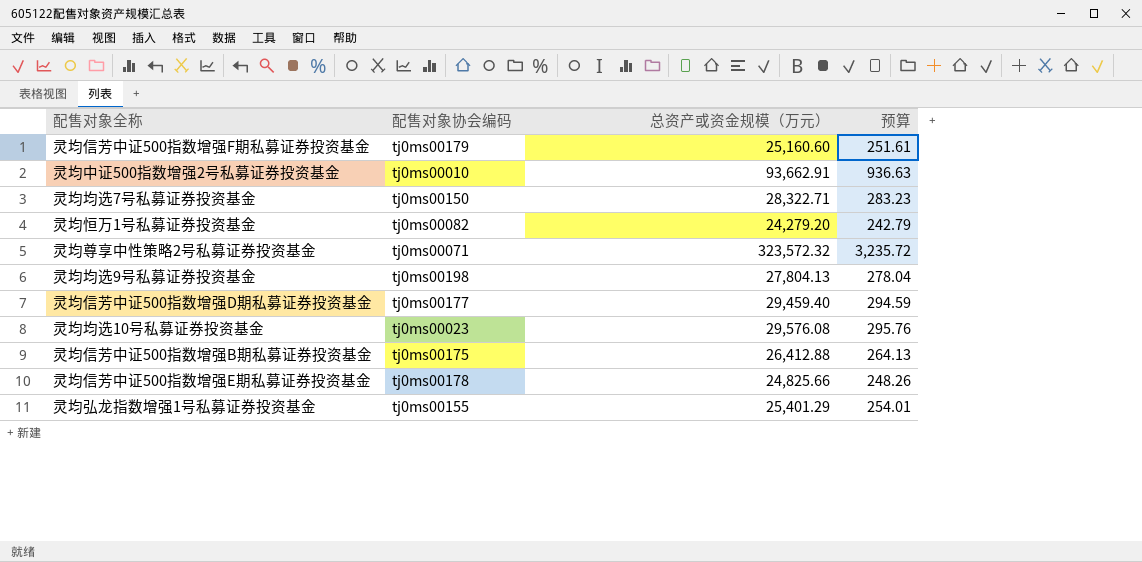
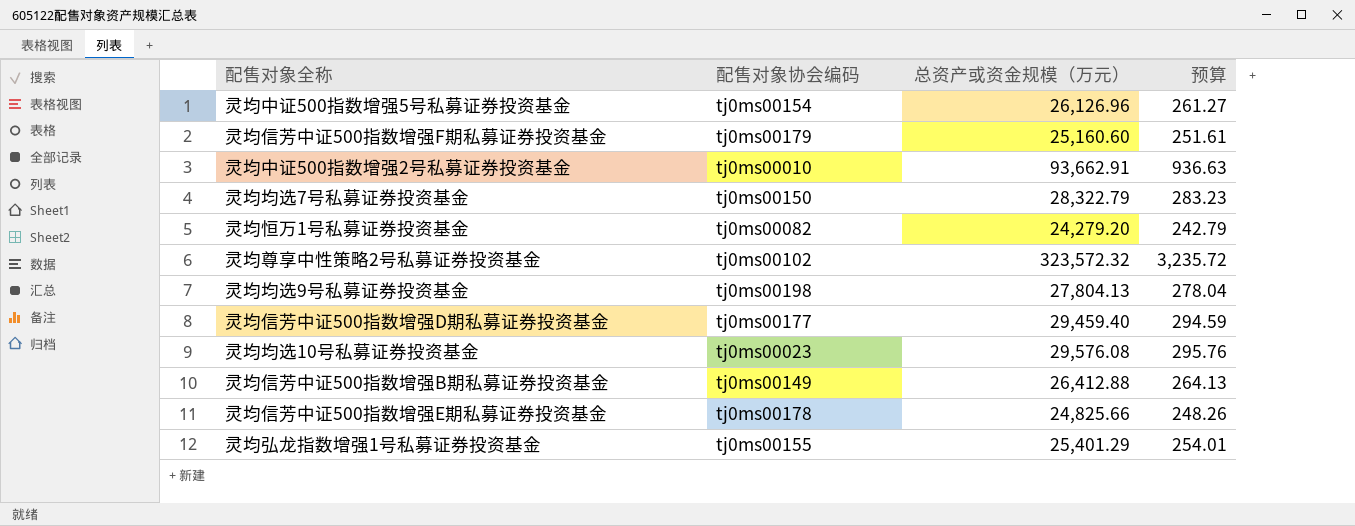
row 灵均中证500指数增强5号私募证券投资基金: none -> tj0ms00154 | 26,126.96 | 261.27
灵均均选7号私募证券投资基金 | 总资产或资金规模（万元）: 28,322.71 -> 28,322.79
灵均尊享中性策略2号私募证券投资基金 | 配售对象协会编码: tj0ms00071 -> tj0ms00102
灵均信芳中证500指数增强B期私募证券投资基金 | 配售对象协会编码: tj0ms00175 -> tj0ms00149

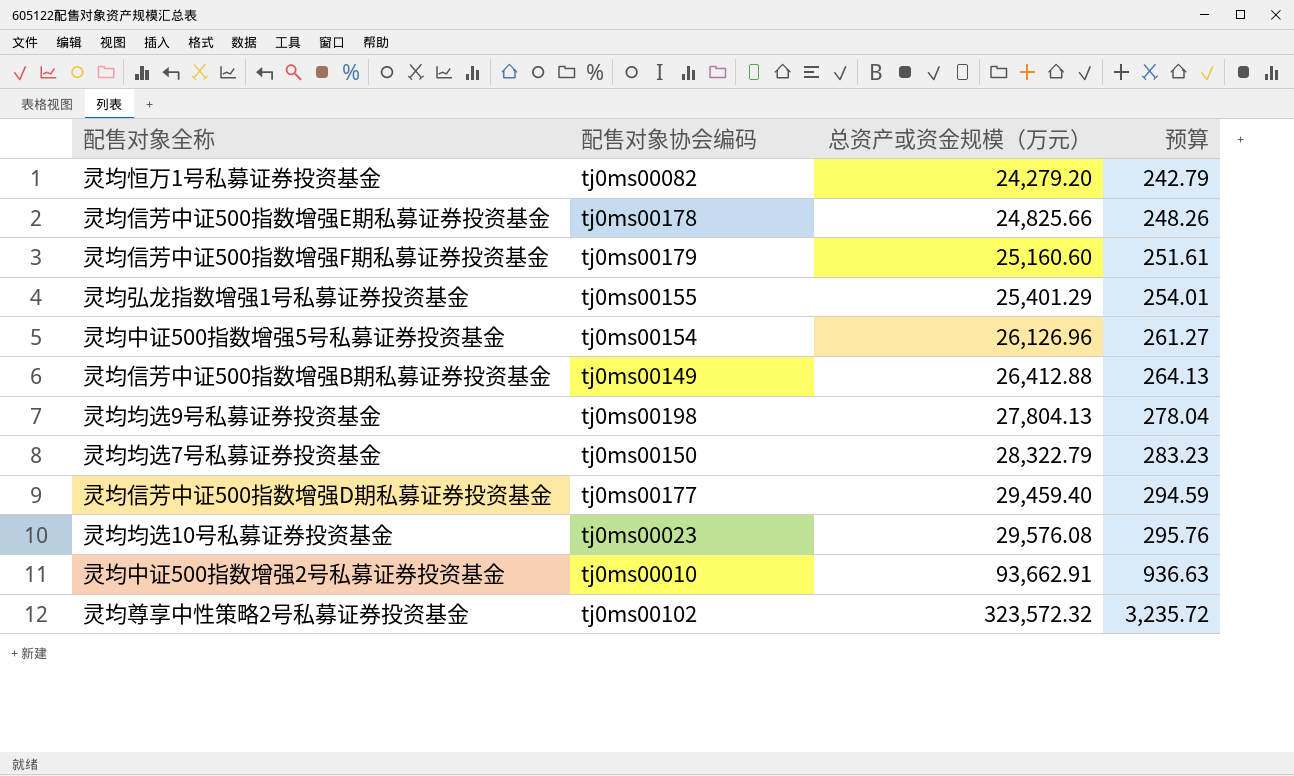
row order: none -> 总资产或资金规模（万元） ascending

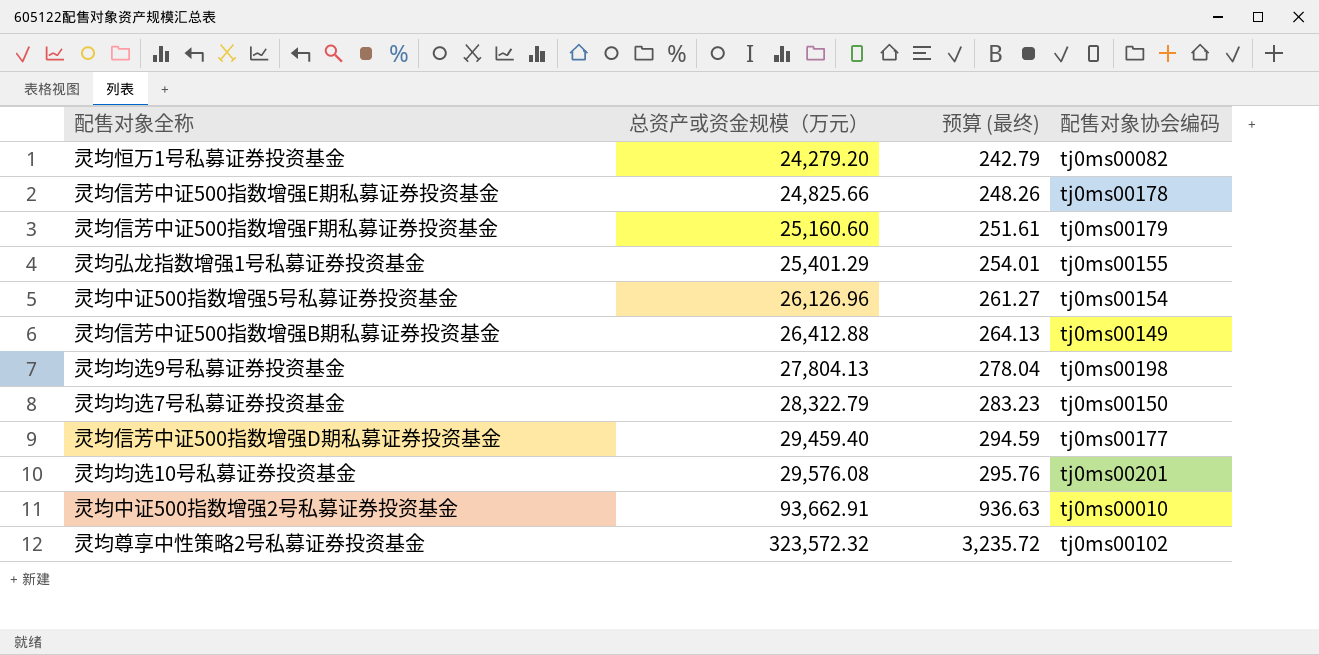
column name: 预算 -> 预算 (最终)
column 配售对象协会编码 | position: 2 -> 4
灵均均选10号私募证券投资基金 | 配售对象协会编码: tj0ms00023 -> tj0ms00201

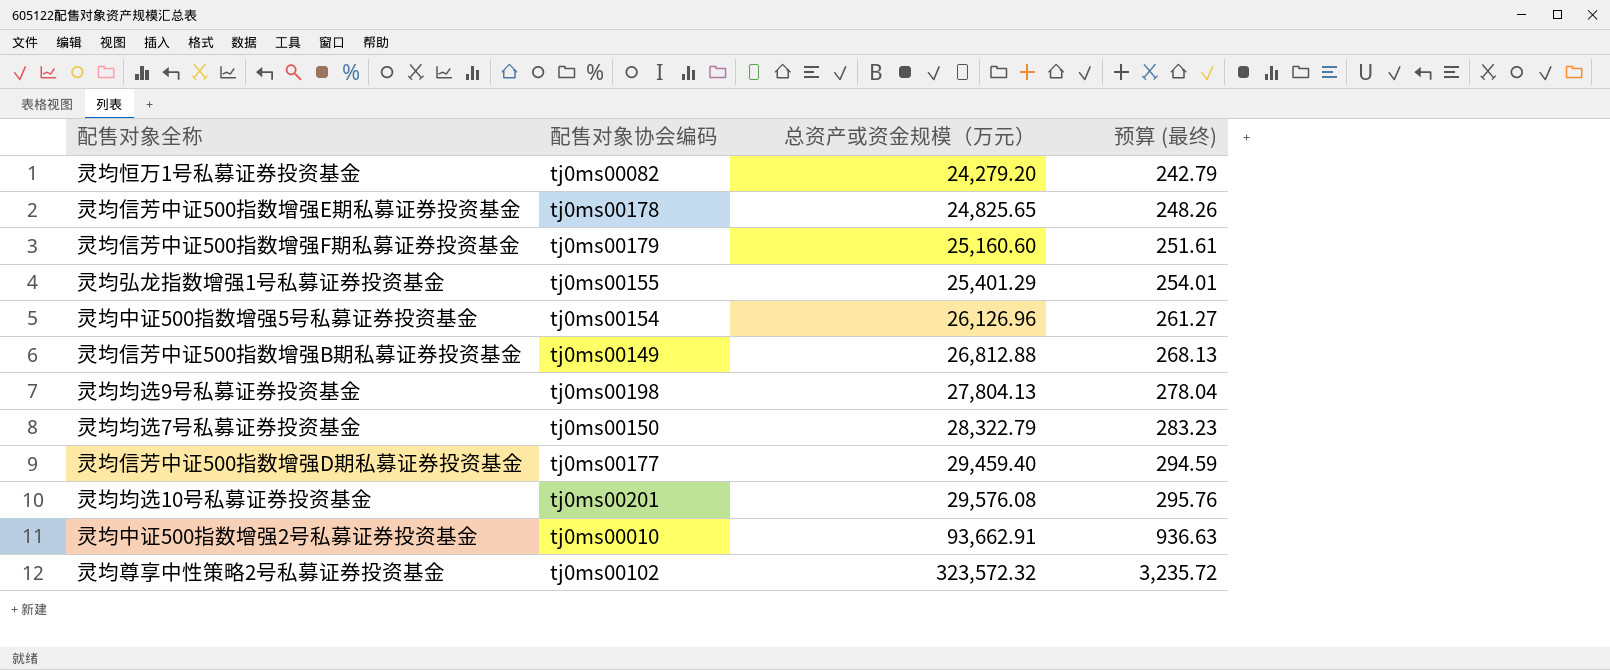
column 配售对象协会编码 | position: 4 -> 2
灵均信芳中证500指数增强E期私募证券投资基金 | 总资产或资金规模（万元）: 24,825.66 -> 24,825.65
灵均信芳中证500指数增强B期私募证券投资基金 | 总资产或资金规模（万元）: 26,412.88 -> 26,812.88
灵均信芳中证500指数增强B期私募证券投资基金 | 预算 (最终): 264.13 -> 268.13

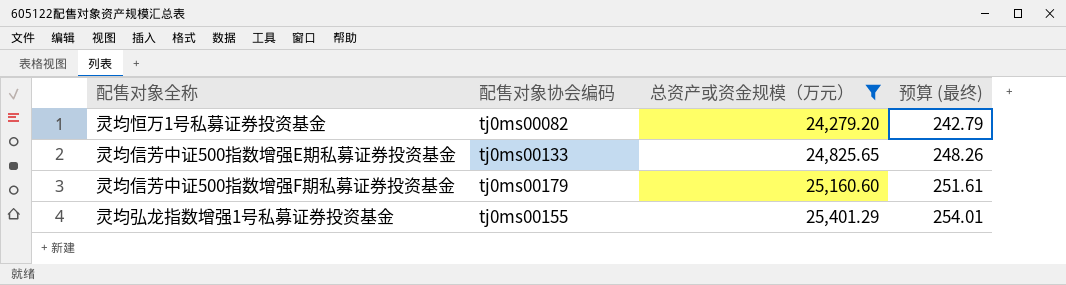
filter: none -> 总资产或资金规模（万元） <= 25,401.29
灵均信芳中证500指数增强E期私募证券投资基金 | 配售对象协会编码: tj0ms00178 -> tj0ms00133

